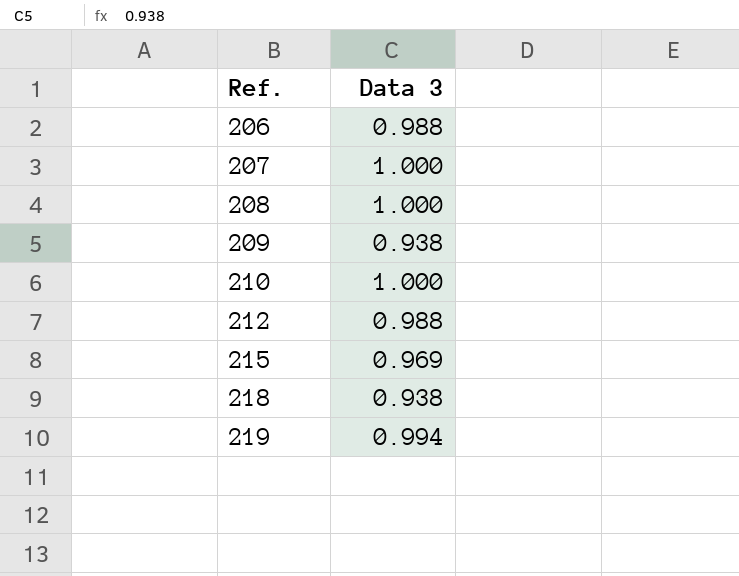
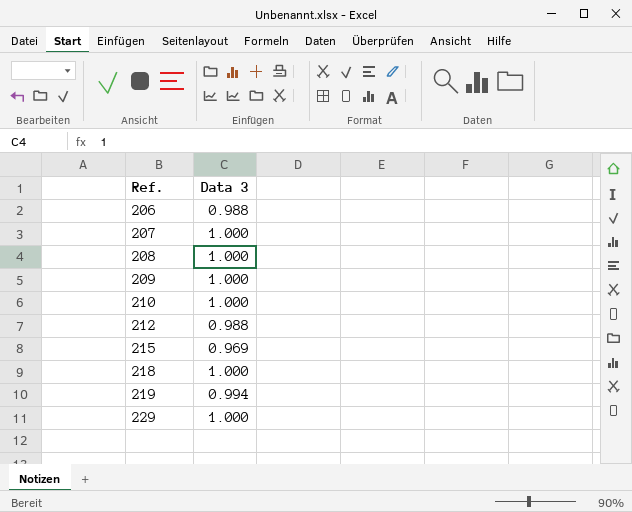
209 | Data 3: 0.938 -> 1.000
218 | Data 3: 0.938 -> 1.000
row 229: none -> 1.000

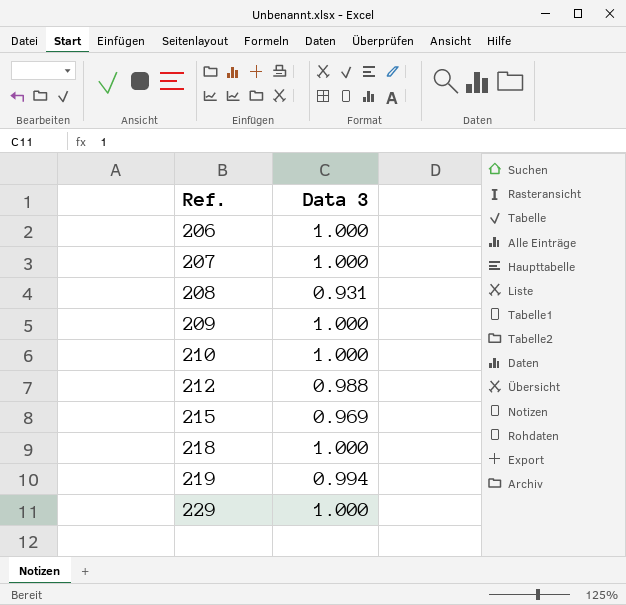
206 | Data 3: 0.988 -> 1.000
208 | Data 3: 1.000 -> 0.931

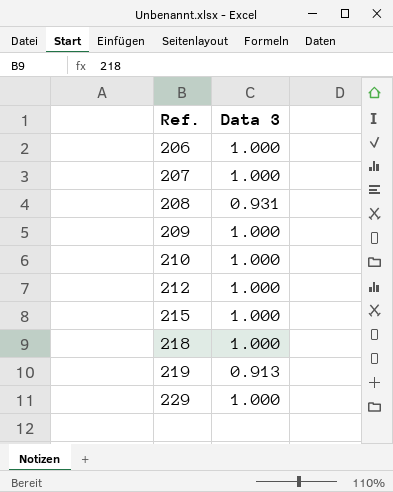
212 | Data 3: 0.988 -> 1.000
215 | Data 3: 0.969 -> 1.000
219 | Data 3: 0.994 -> 0.913

